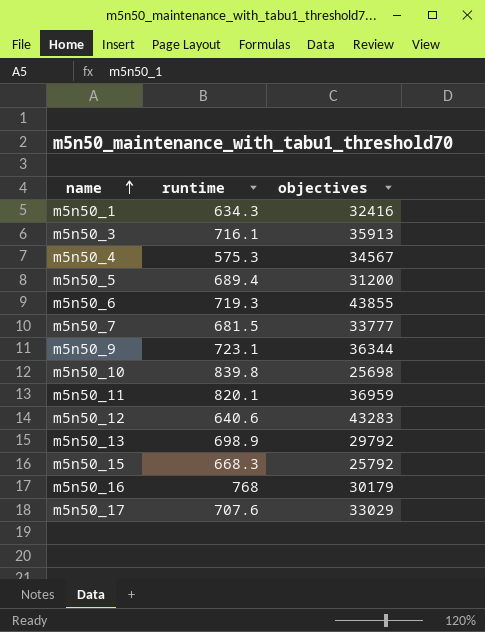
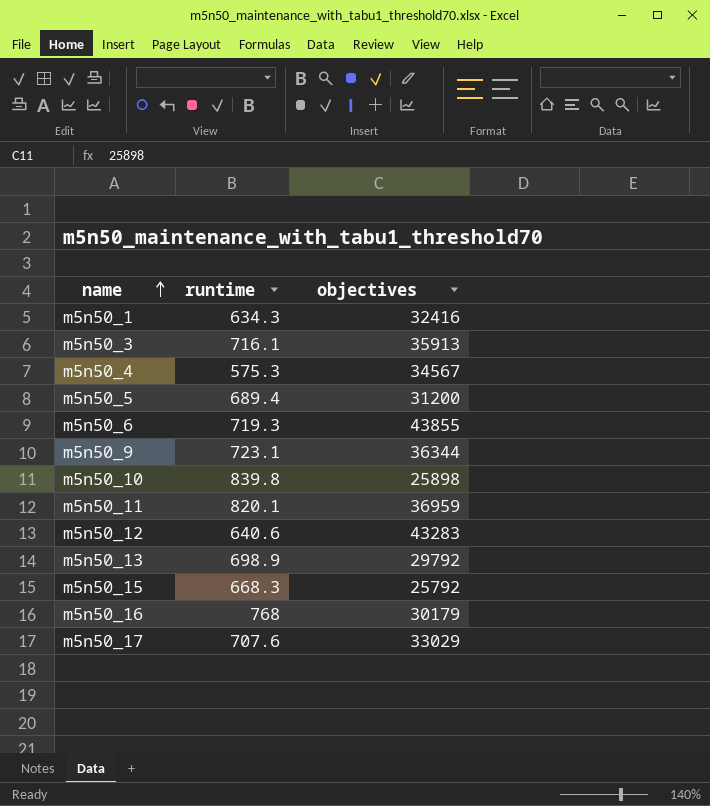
row m5n50_7: 681.5 | 33777 -> none
m5n50_10 | objectives: 25698 -> 25898

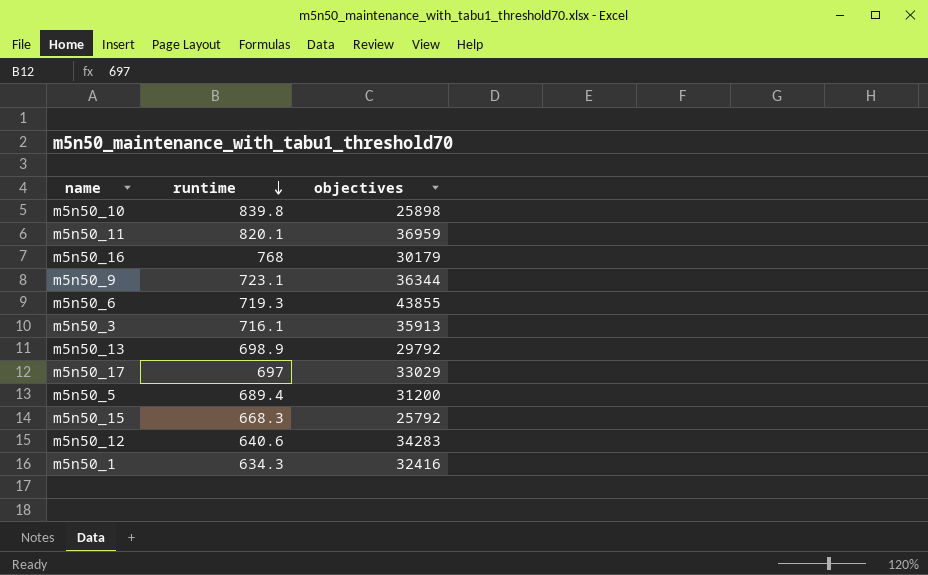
row order: name ascending -> runtime descending
row m5n50_4: 575.3 | 34567 -> none
m5n50_17 | runtime: 707.6 -> 697
m5n50_12 | objectives: 43283 -> 34283

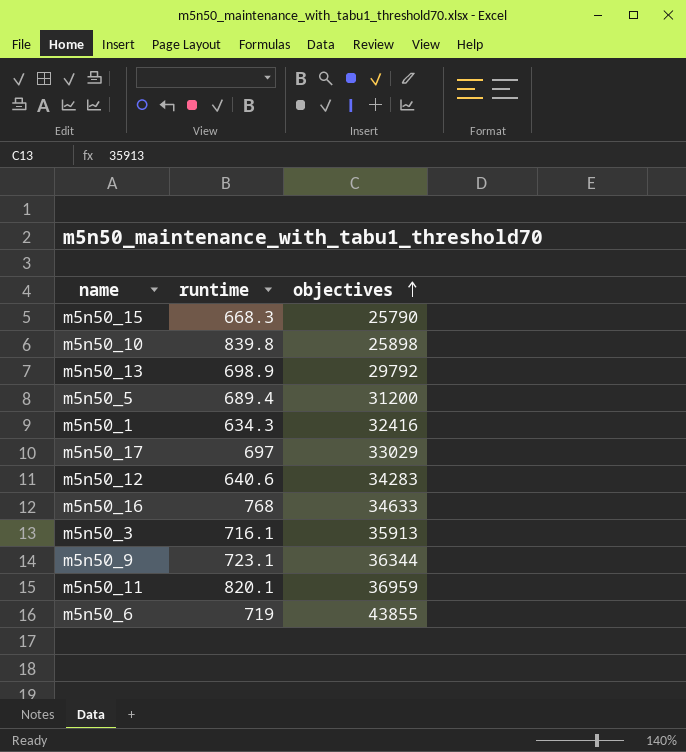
row order: runtime descending -> objectives ascending
m5n50_15 | objectives: 25792 -> 25790
m5n50_16 | objectives: 30179 -> 34633
m5n50_6 | runtime: 719.3 -> 719

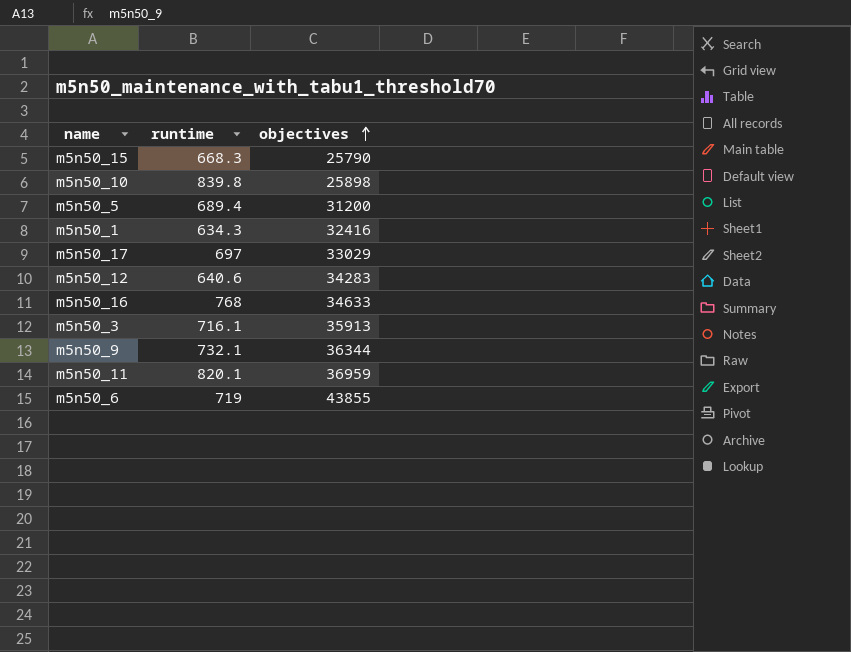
row m5n50_13: 698.9 | 29792 -> none
m5n50_9 | runtime: 723.1 -> 732.1

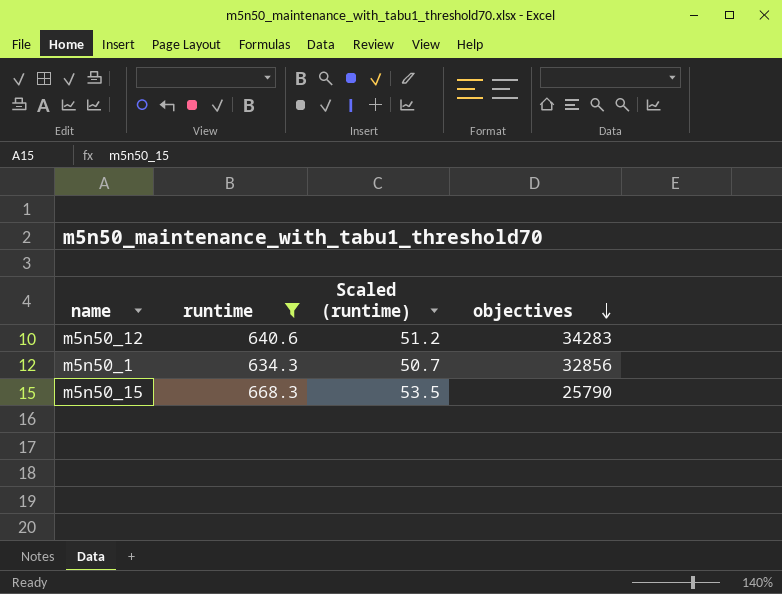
filter: none -> runtime <= 668.3
row order: objectives ascending -> objectives descending
column Scaled (runtime) | formula: none -> [runtime] * 0.08
m5n50_1 | objectives: 32416 -> 32856

